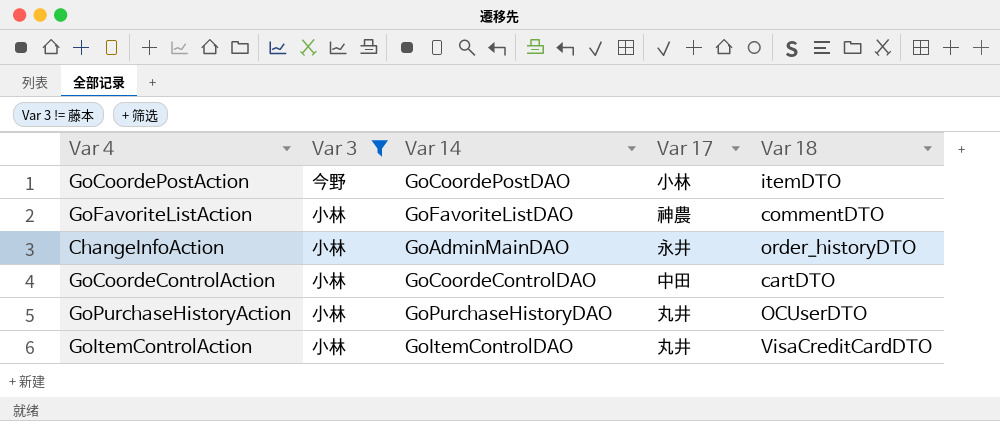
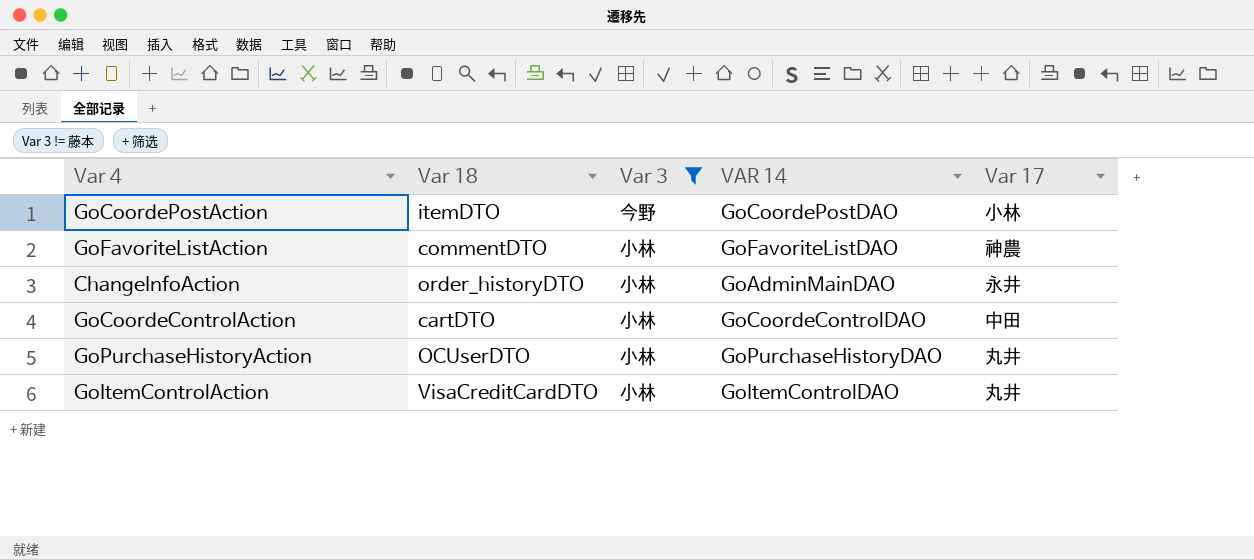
column Var 18 | position: 5 -> 2
column name: Var 14 -> VAR 14

